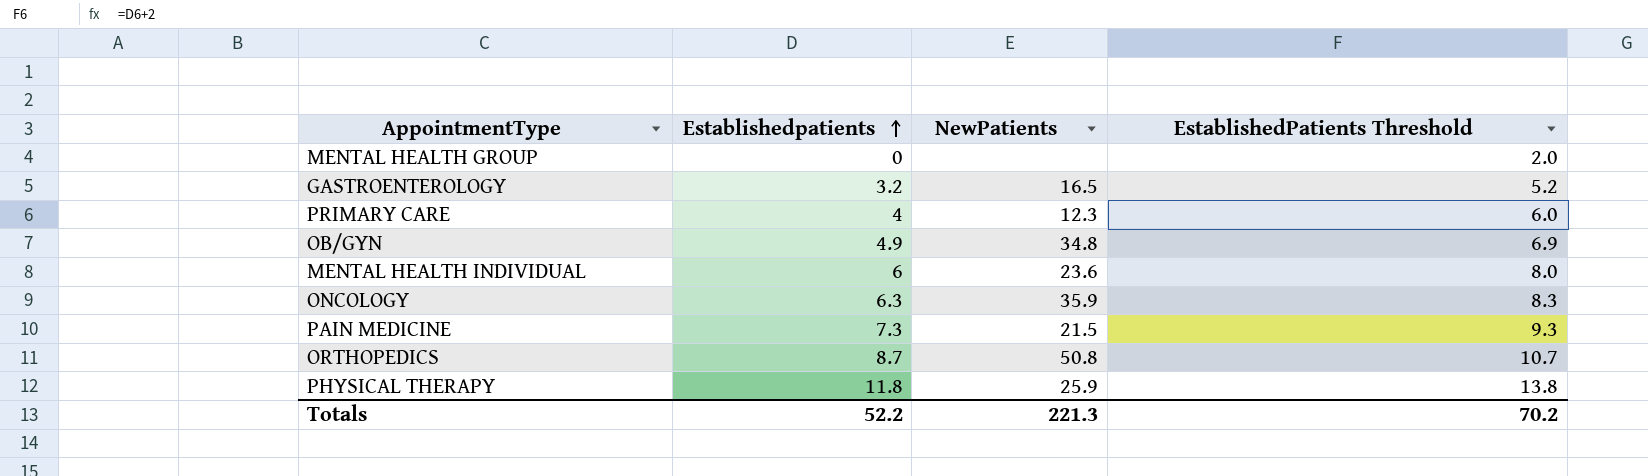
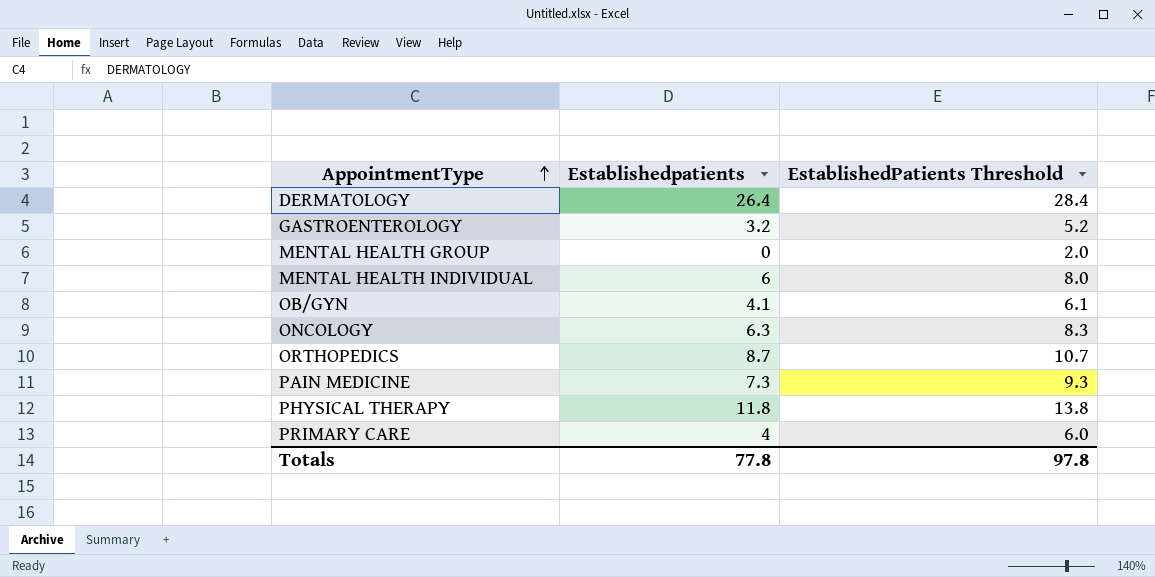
row order: Establishedpatients ascending -> AppointmentType ascending
column NewPatients | position: 3 -> none
row DERMATOLOGY: none -> 26.4 | 28.4
OB/GYN | Establishedpatients: 4.9 -> 4.1
OB/GYN | EstablishedPatients Threshold: 6.9 -> 6.1
Totals | Establishedpatients: 52.2 -> 77.8
Totals | EstablishedPatients Threshold: 70.2 -> 97.8

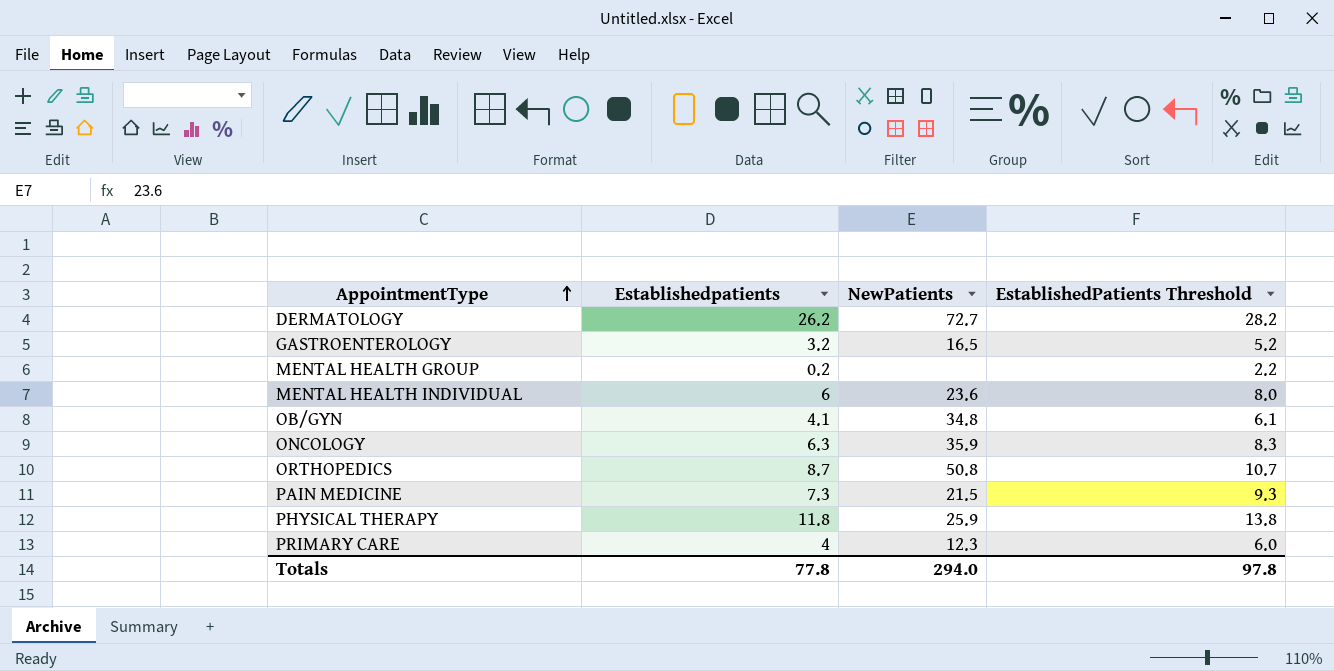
column NewPatients | position: none -> 3
DERMATOLOGY | Establishedpatients: 26.4 -> 26.2
DERMATOLOGY | EstablishedPatients Threshold: 28.4 -> 28.2
MENTAL HEALTH GROUP | Establishedpatients: 0 -> 0.2
MENTAL HEALTH GROUP | EstablishedPatients Threshold: 2.0 -> 2.2

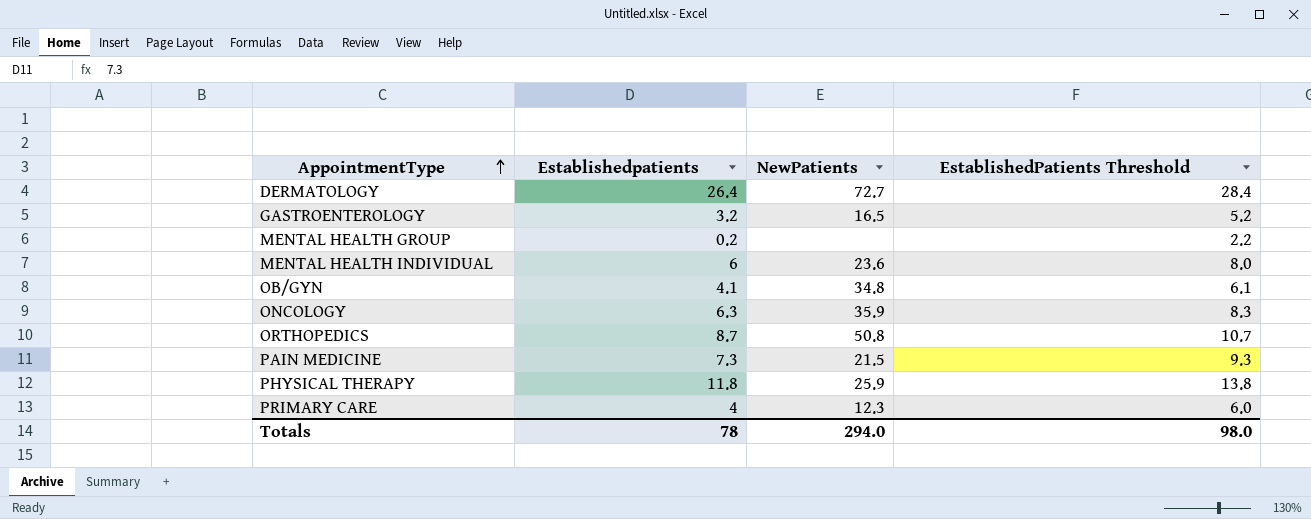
DERMATOLOGY | Establishedpatients: 26.2 -> 26.4
DERMATOLOGY | EstablishedPatients Threshold: 28.2 -> 28.4
Totals | Establishedpatients: 77.8 -> 78
Totals | EstablishedPatients Threshold: 97.8 -> 98.0

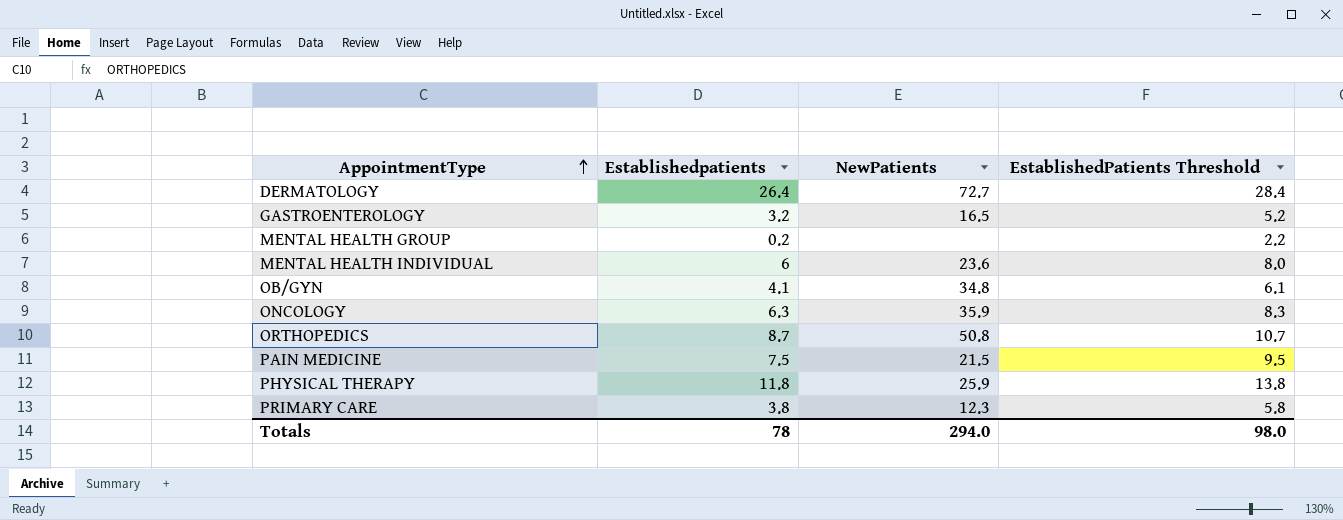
PAIN MEDICINE | Establishedpatients: 7.3 -> 7.5
PAIN MEDICINE | EstablishedPatients Threshold: 9.3 -> 9.5
PRIMARY CARE | Establishedpatients: 4 -> 3.8
PRIMARY CARE | EstablishedPatients Threshold: 6.0 -> 5.8

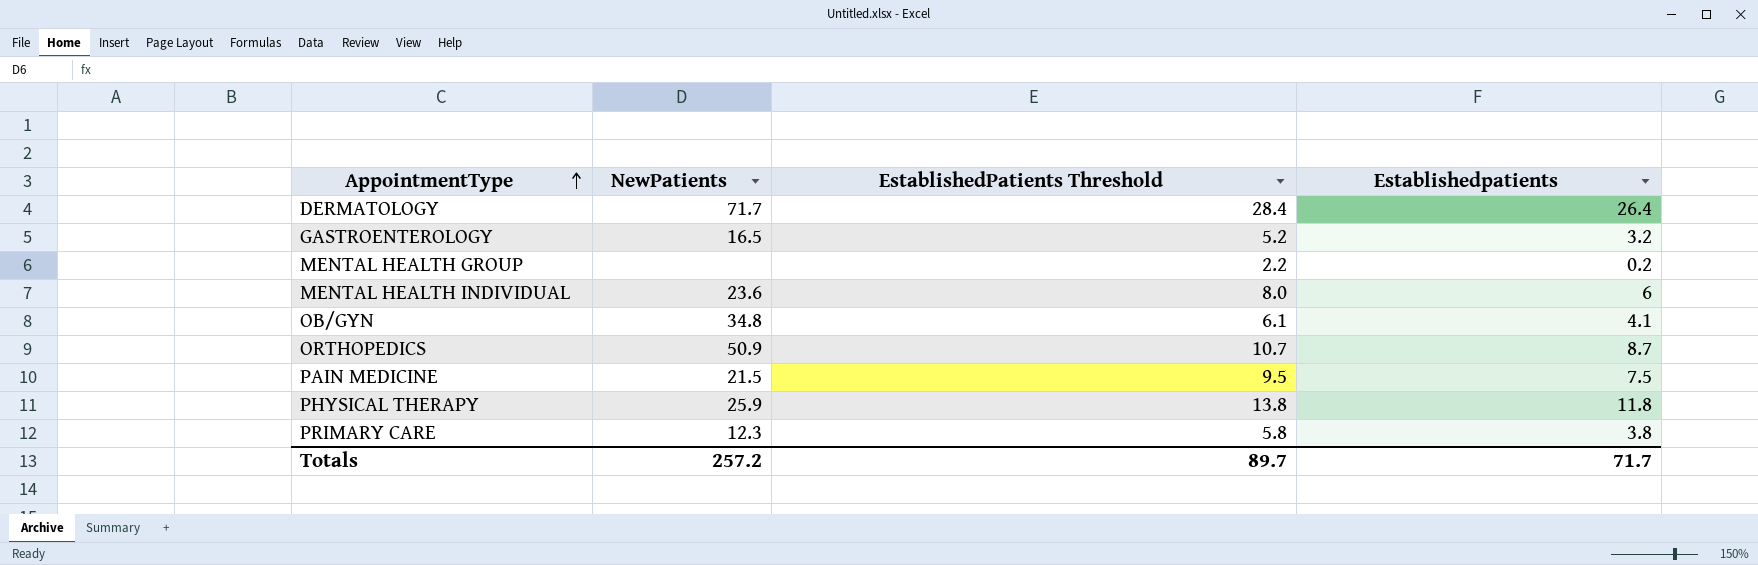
column Establishedpatients | position: 2 -> 4
row ONCOLOGY: 6.3 | 35.9 | 8.3 -> none
DERMATOLOGY | NewPatients: 72.7 -> 71.7
ORTHOPEDICS | NewPatients: 50.8 -> 50.9
Totals | NewPatients: 294.0 -> 257.2
Totals | EstablishedPatients Threshold: 98.0 -> 89.7
Totals | Establishedpatients: 78 -> 71.7

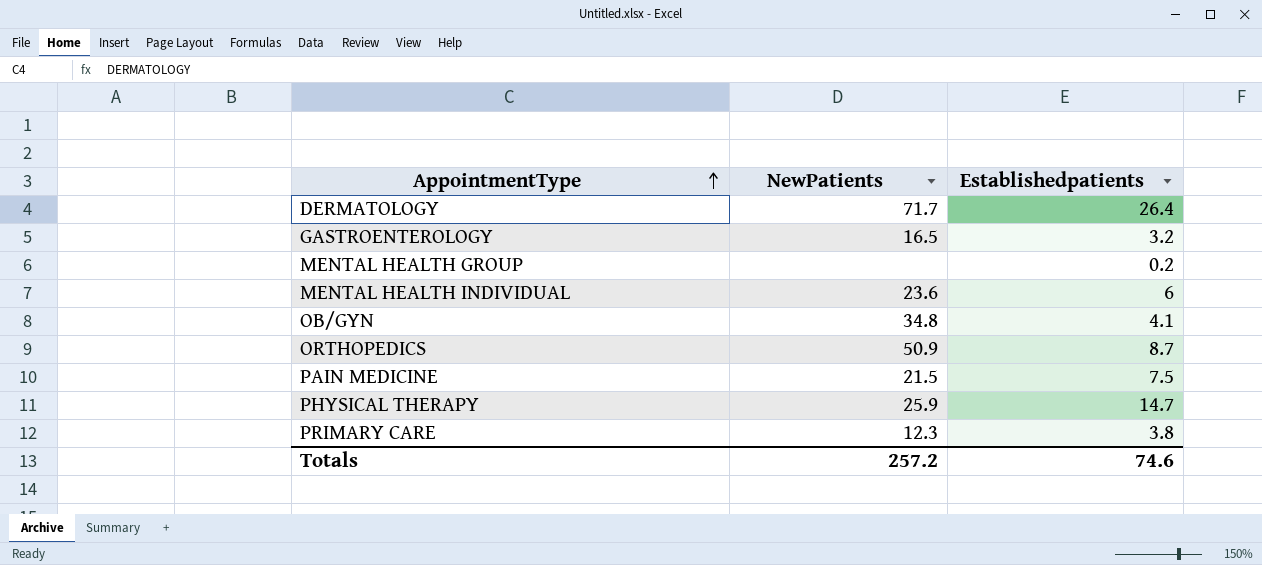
column EstablishedPatients Threshold | formula: [Establishedpatients] + 2 -> none
PHYSICAL THERAPY | Establishedpatients: 11.8 -> 14.7
Totals | Establishedpatients: 71.7 -> 74.6

